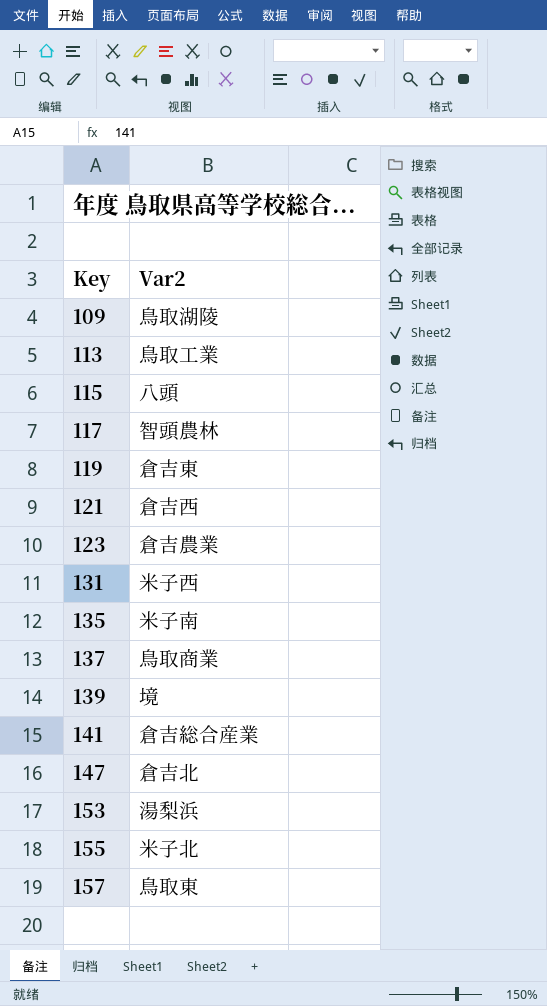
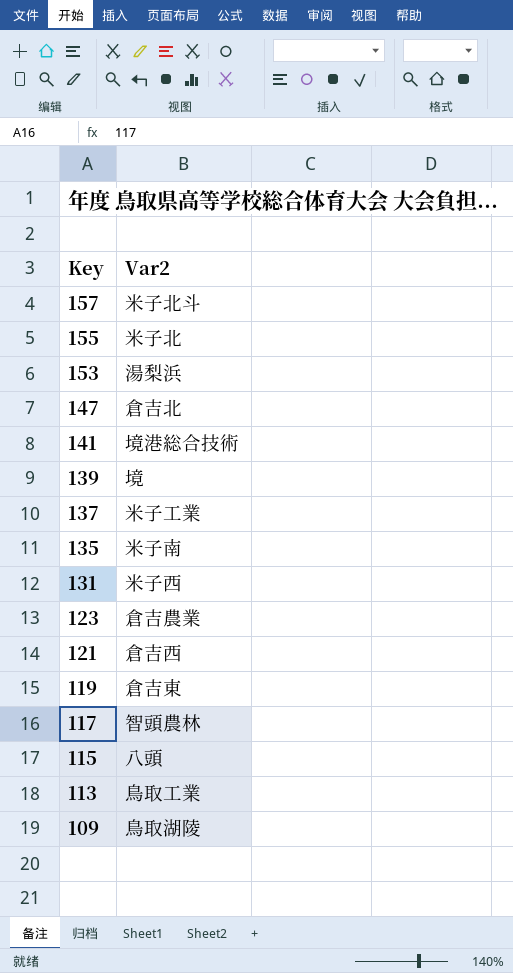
row order: Key ascending -> Key descending
157 | Var2: 鳥取東 -> 米子北斗
141 | Var2: 倉吉総合産業 -> 境港総合技術
137 | Var2: 鳥取商業 -> 米子工業

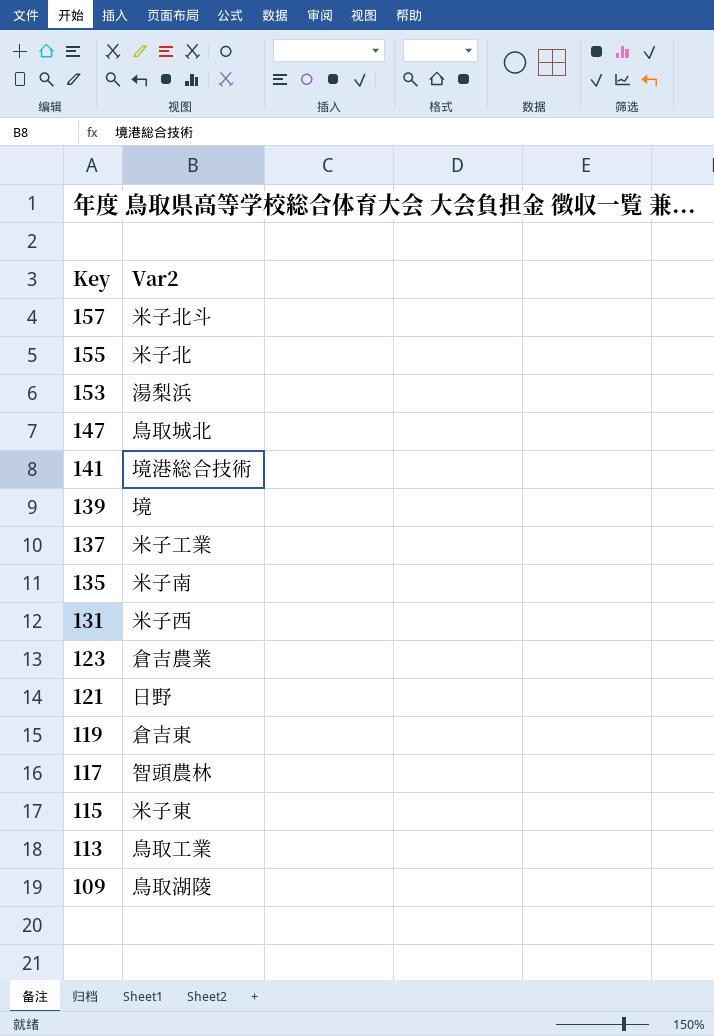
147 | Var2: 倉吉北 -> 鳥取城北
121 | Var2: 倉吉西 -> 日野
115 | Var2: 八頭 -> 米子東

